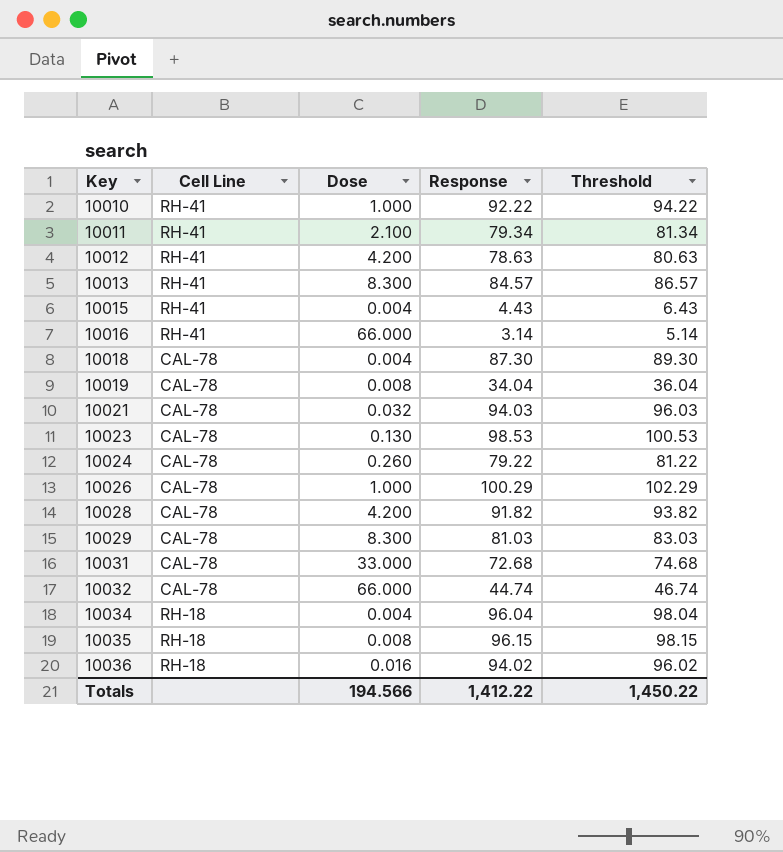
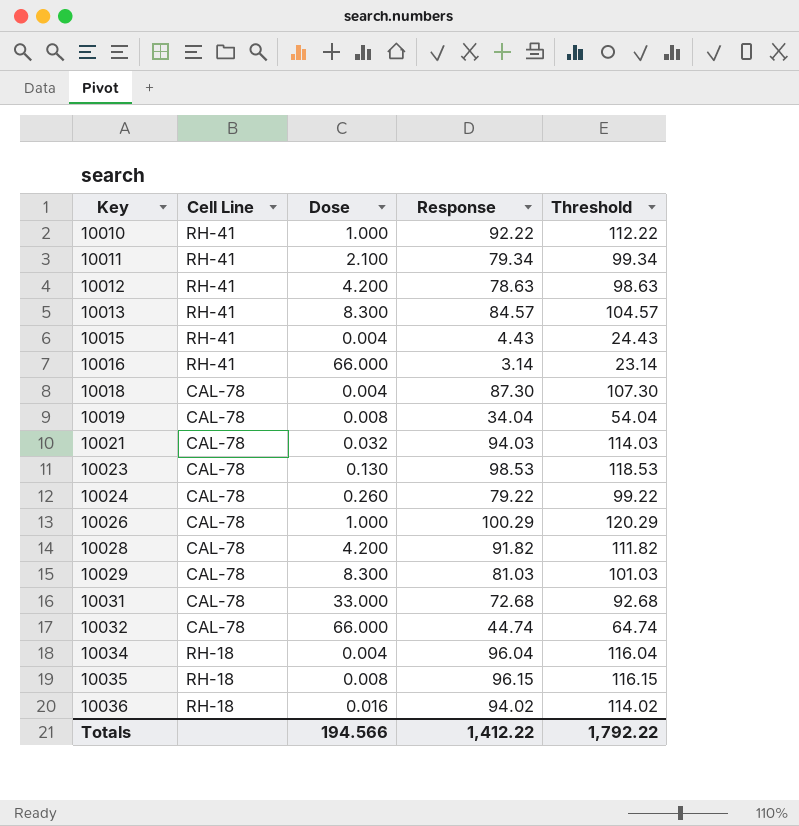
column Threshold | formula: [Response] + 2 -> [Response] + 20
Totals | Threshold: 1,450.22 -> 1,792.22

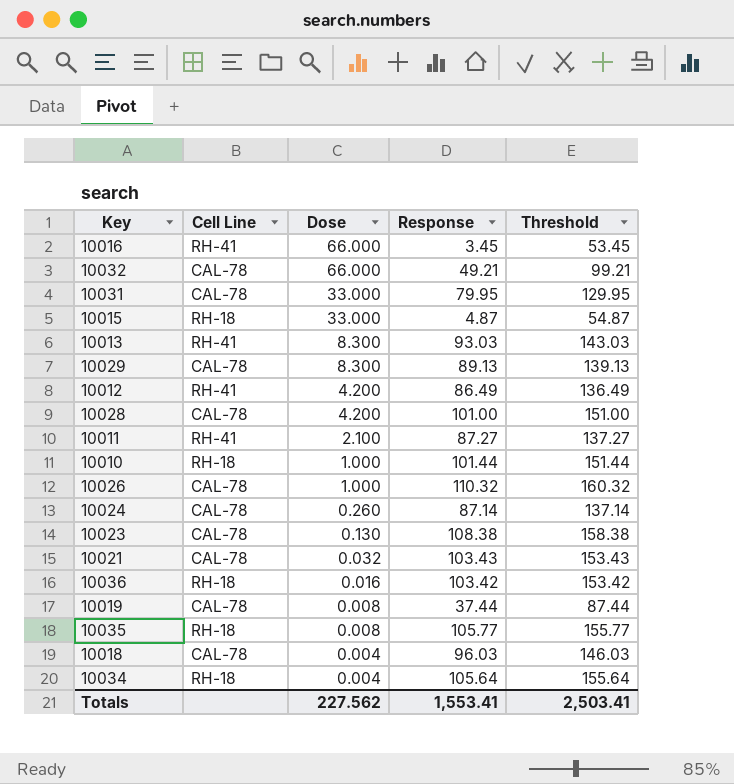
row order: Key ascending -> Dose descending
column Threshold | formula: [Response] + 20 -> [Response] + 50
10016 | Response: 3.14 -> 3.45
10032 | Response: 44.74 -> 49.21
10031 | Response: 72.68 -> 79.95
10015 | Cell Line: RH-41 -> RH-18
10015 | Dose: 0.004 -> 33.000
10015 | Response: 4.43 -> 4.87
10013 | Response: 84.57 -> 93.03
10029 | Response: 81.03 -> 89.13
10012 | Response: 78.63 -> 86.49
10028 | Response: 91.82 -> 101.00
10011 | Response: 79.34 -> 87.27
10010 | Cell Line: RH-41 -> RH-18
10010 | Response: 92.22 -> 101.44
10026 | Response: 100.29 -> 110.32
10024 | Response: 79.22 -> 87.14
10023 | Response: 98.53 -> 108.38
10021 | Response: 94.03 -> 103.43
10036 | Response: 94.02 -> 103.42
10019 | Response: 34.04 -> 37.44
10035 | Response: 96.15 -> 105.77
10018 | Response: 87.30 -> 96.03
10034 | Response: 96.04 -> 105.64
Totals | Dose: 194.566 -> 227.562
Totals | Response: 1,412.22 -> 1,553.41
Totals | Threshold: 1,792.22 -> 2,503.41

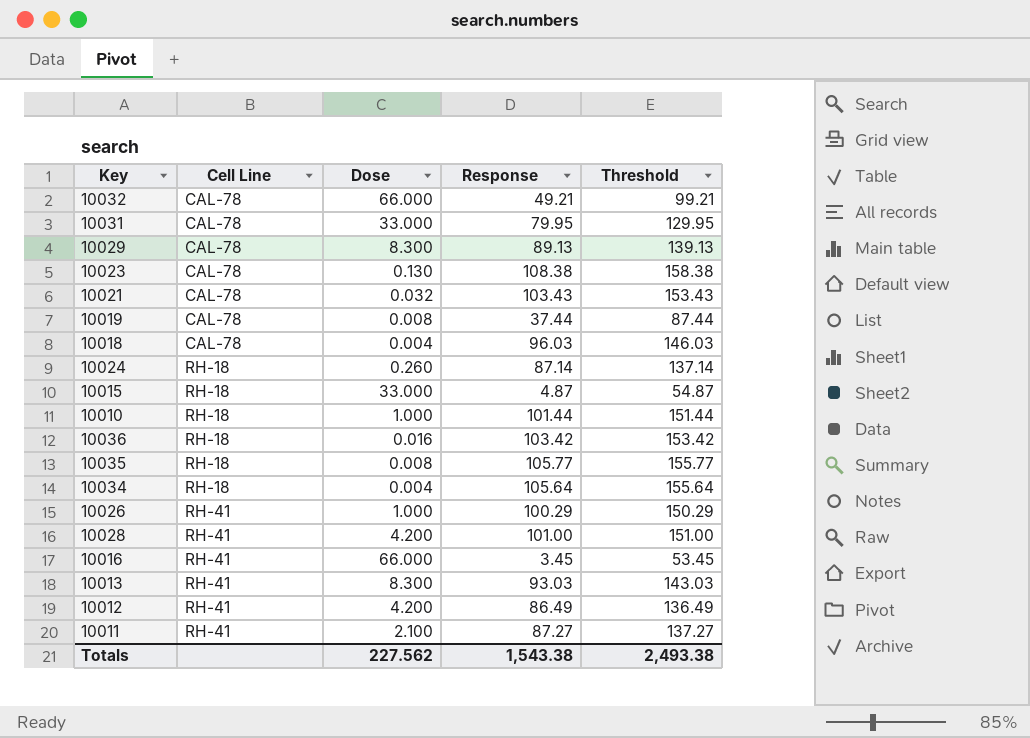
row order: Dose descending -> Cell Line ascending
10024 | Cell Line: CAL-78 -> RH-18
10026 | Cell Line: CAL-78 -> RH-41
10026 | Response: 110.32 -> 100.29
10026 | Threshold: 160.32 -> 150.29
10028 | Cell Line: CAL-78 -> RH-41
Totals | Response: 1,553.41 -> 1,543.38
Totals | Threshold: 2,503.41 -> 2,493.38

